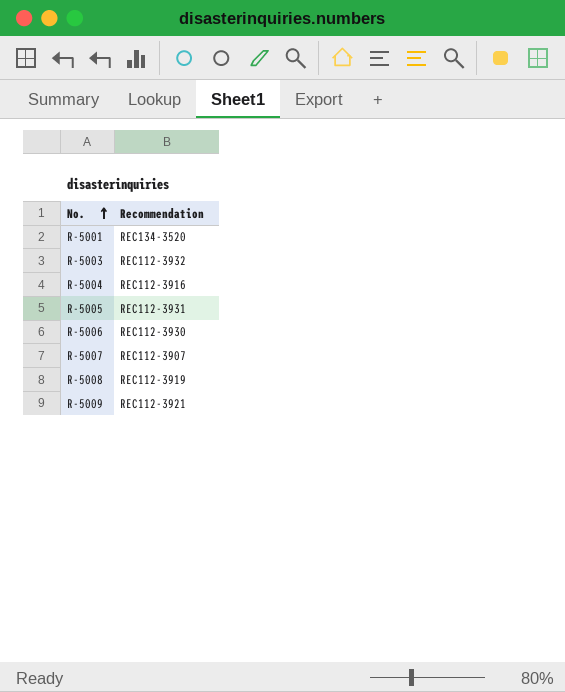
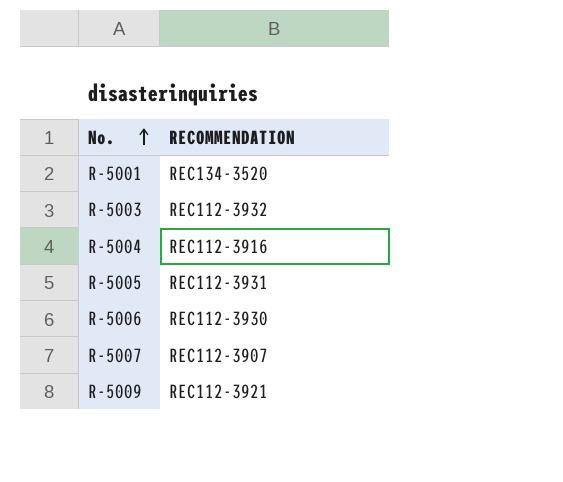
column name: Recommendation -> RECOMMENDATION
row R-5008: REC112-3919 -> none

